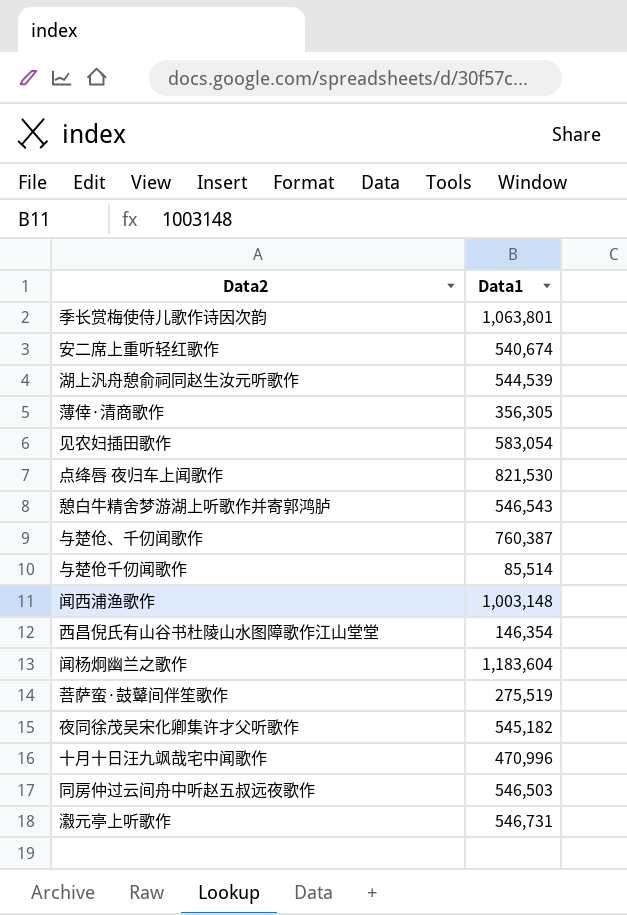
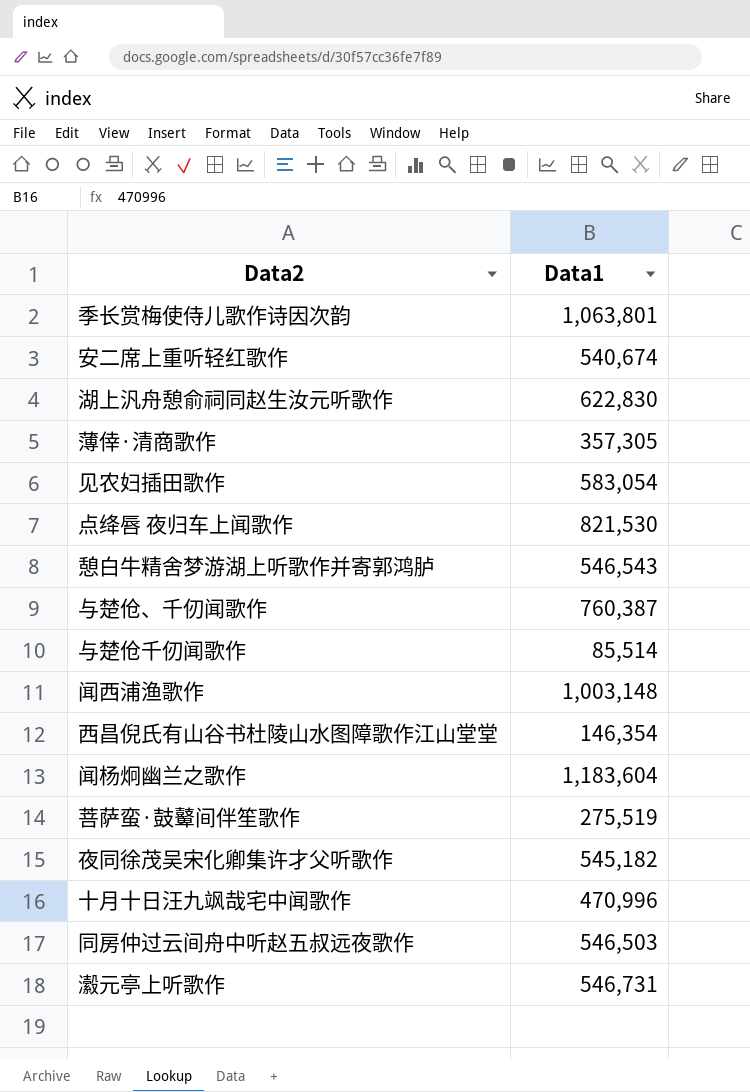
湖上汎舟憩俞祠同赵生汝元听歌作 | Data1: 544,539 -> 622,830
薄倖·清商歌作 | Data1: 356,305 -> 357,305

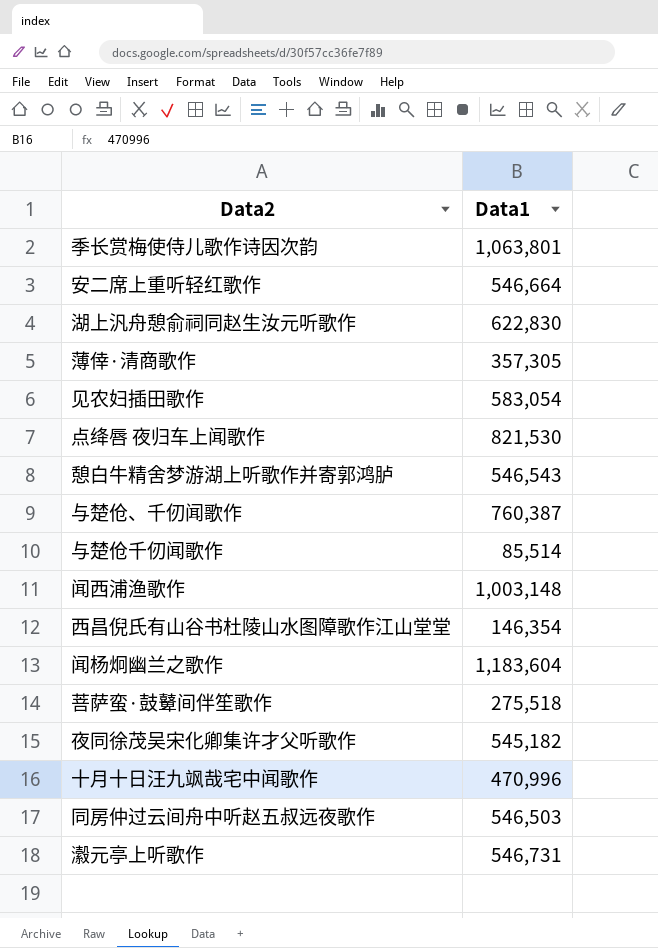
安二席上重听轻红歌作 | Data1: 540,674 -> 546,664
菩萨蛮·鼓鼙间伴笙歌作 | Data1: 275,519 -> 275,518

